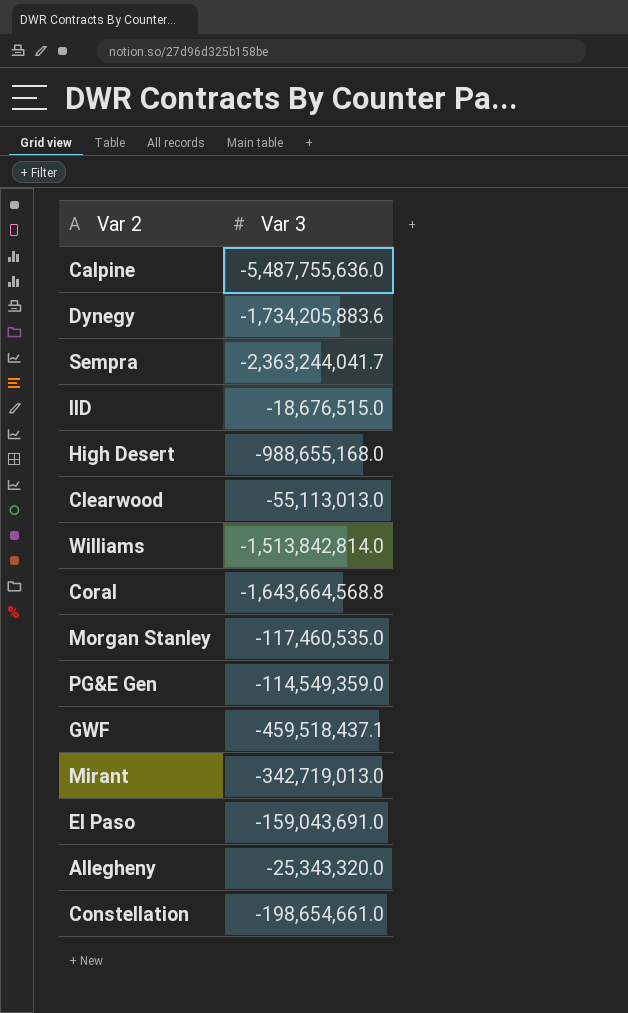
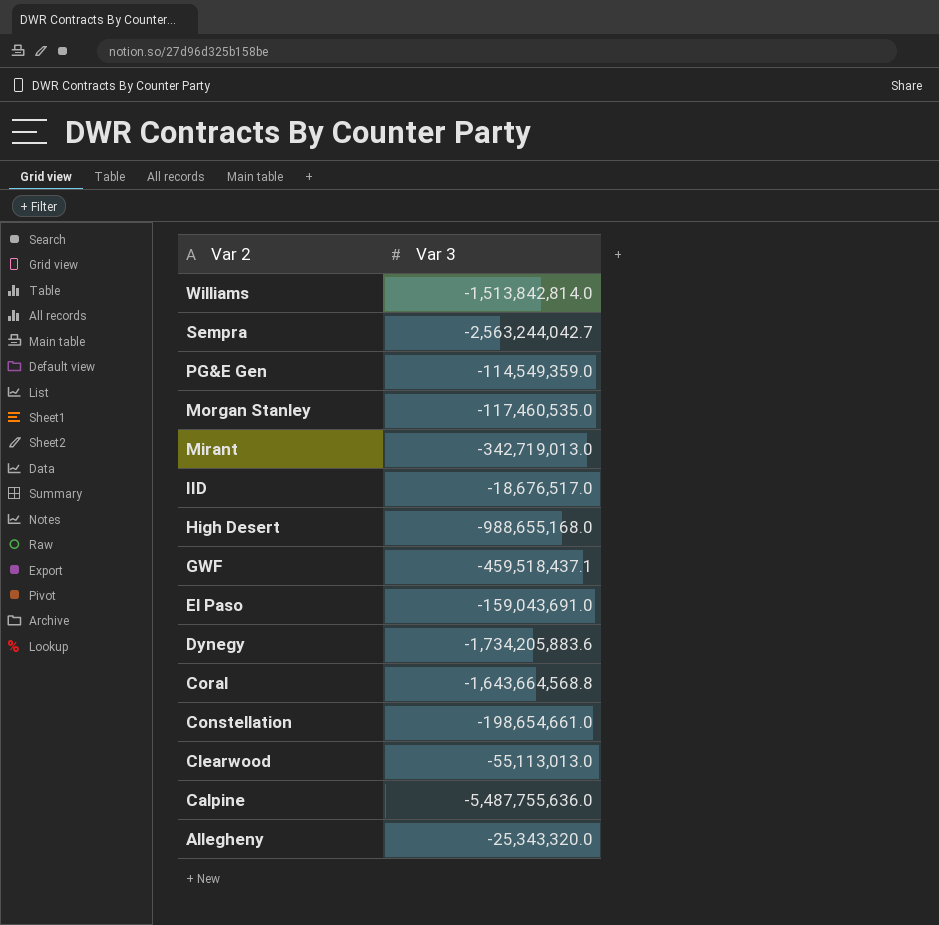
row order: none -> Var 2 descending
Sempra | Var 3: -2,363,244,041.7 -> -2,563,244,042.7
IID | Var 3: -18,676,515.0 -> -18,676,517.0

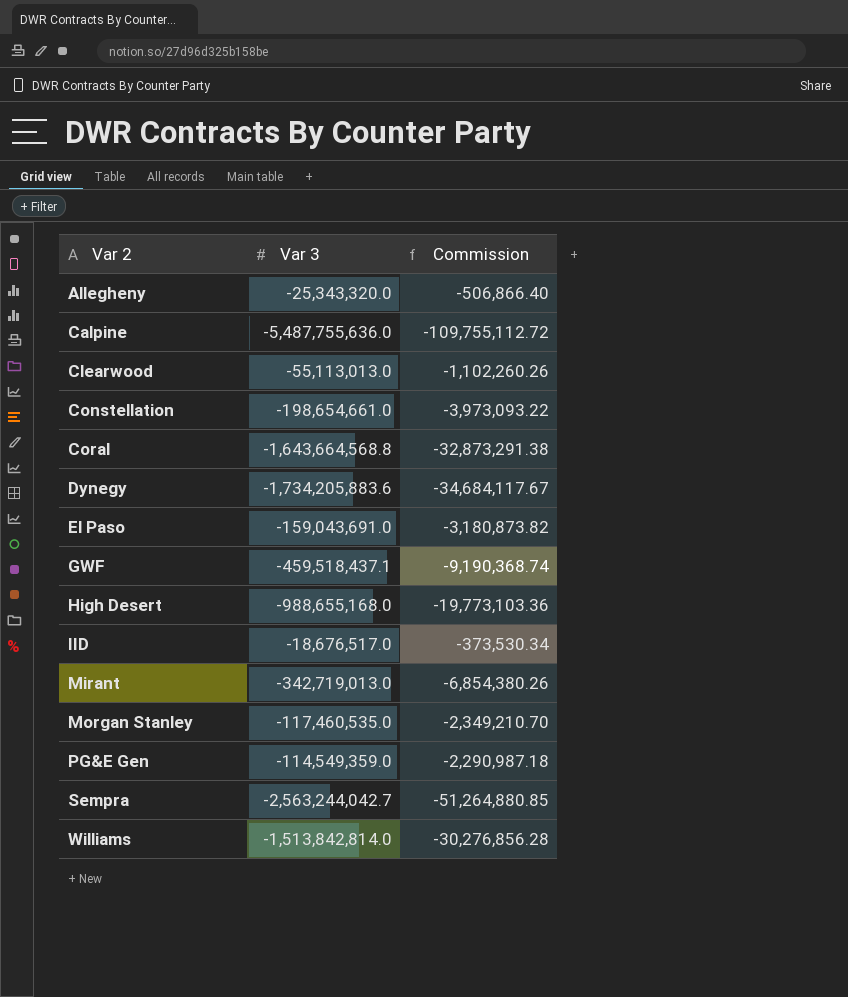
row order: Var 2 descending -> Var 2 ascending
column Commission | formula: none -> [Var 3] * 0.02

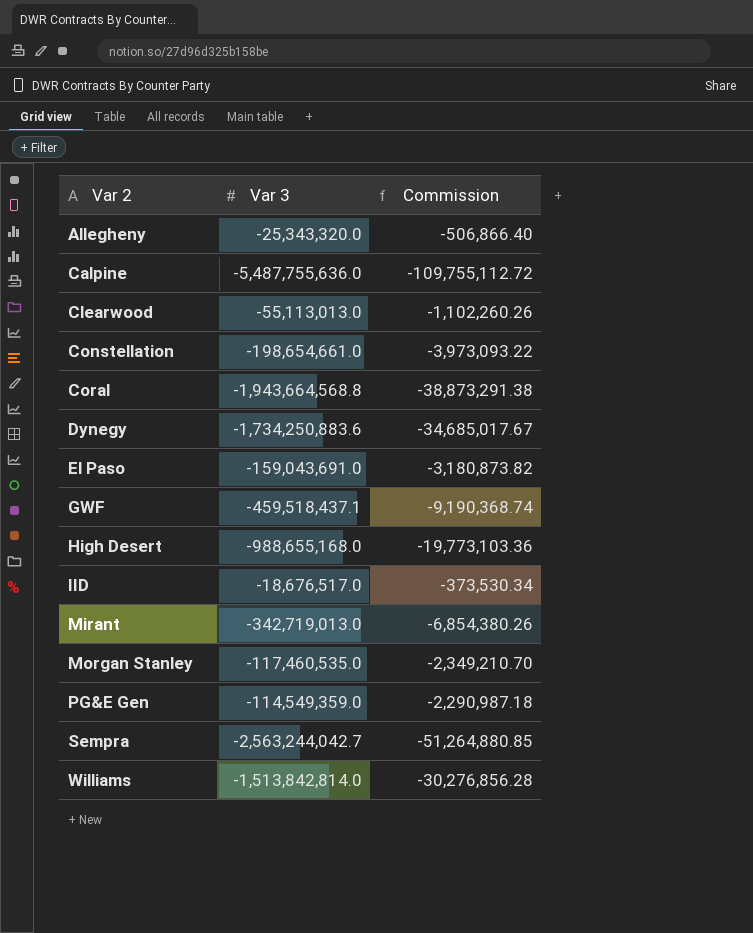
Coral | Var 3: -1,643,664,568.8 -> -1,943,664,568.8
Coral | Commission: -32,873,291.38 -> -38,873,291.38
Dynegy | Var 3: -1,734,205,883.6 -> -1,734,250,883.6
Dynegy | Commission: -34,684,117.67 -> -34,685,017.67

